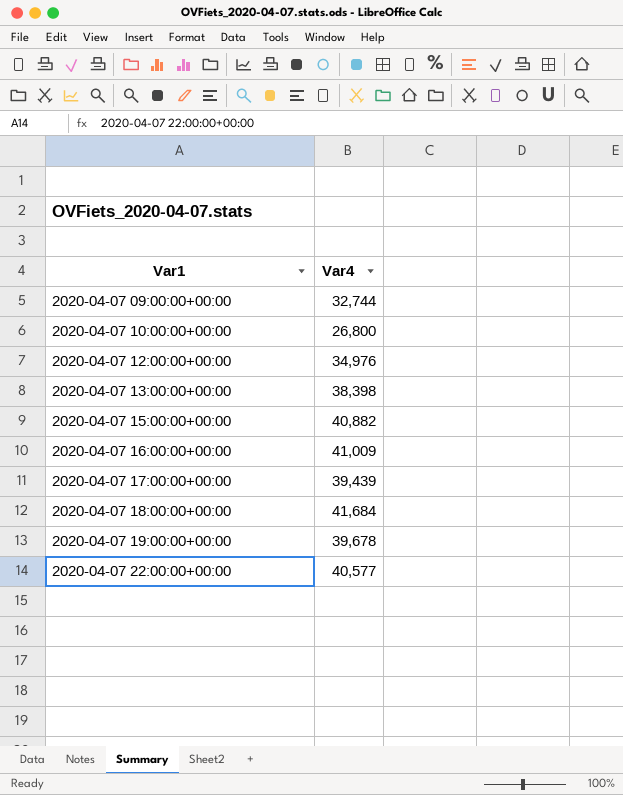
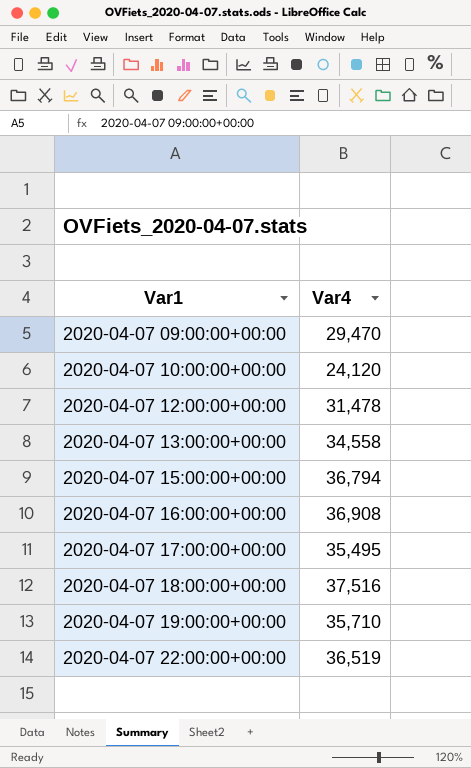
2020-04-07 09:00:00+00:00 | Var4: 32,744 -> 29,470
2020-04-07 10:00:00+00:00 | Var4: 26,800 -> 24,120
2020-04-07 12:00:00+00:00 | Var4: 34,976 -> 31,478
2020-04-07 13:00:00+00:00 | Var4: 38,398 -> 34,558
2020-04-07 15:00:00+00:00 | Var4: 40,882 -> 36,794
2020-04-07 16:00:00+00:00 | Var4: 41,009 -> 36,908
2020-04-07 17:00:00+00:00 | Var4: 39,439 -> 35,495
2020-04-07 18:00:00+00:00 | Var4: 41,684 -> 37,516
2020-04-07 19:00:00+00:00 | Var4: 39,678 -> 35,710
2020-04-07 22:00:00+00:00 | Var4: 40,577 -> 36,519

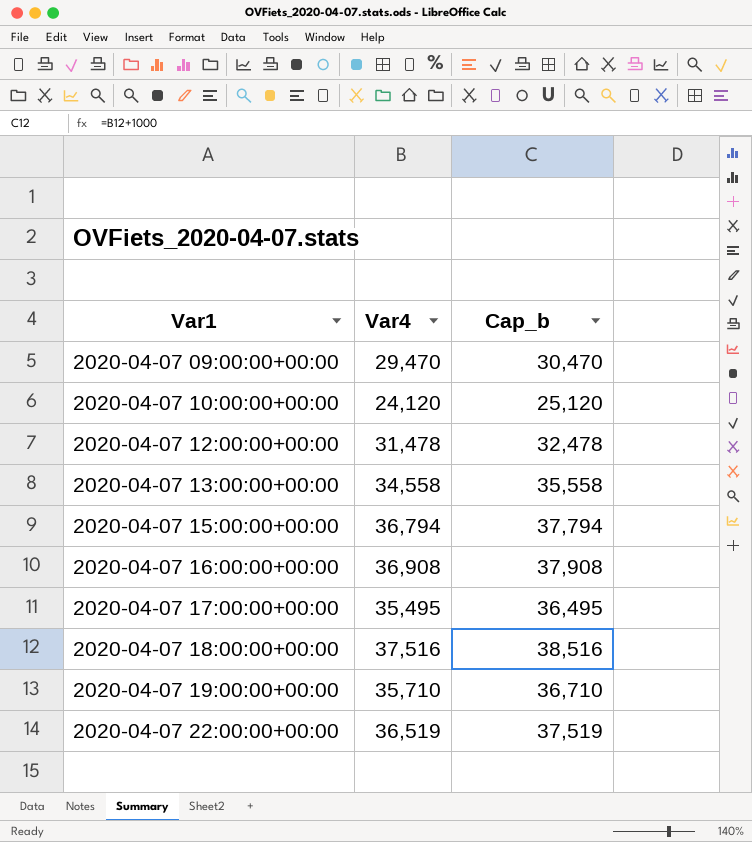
column Cap_b | formula: none -> [Var4] + 1000

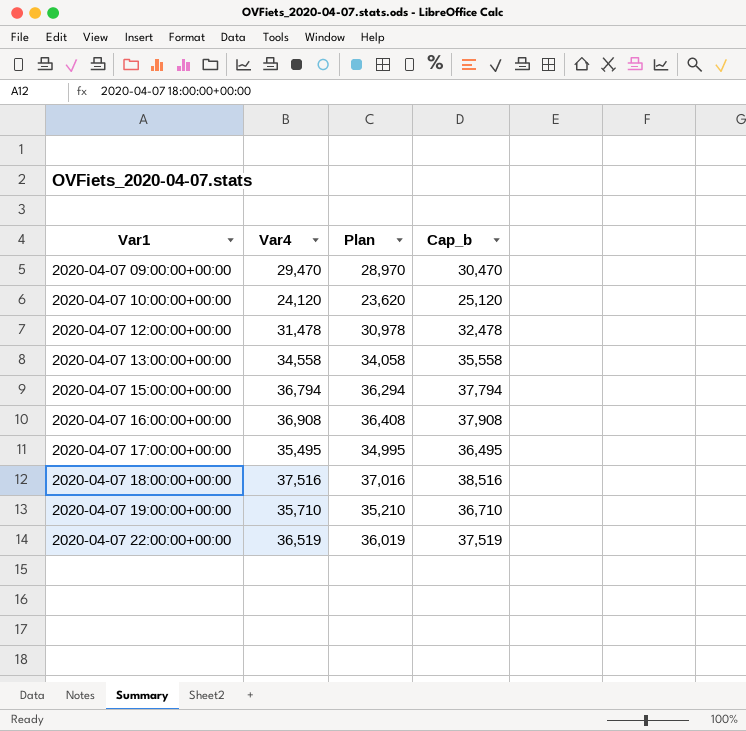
column Plan | formula: none -> [Var4] - 500

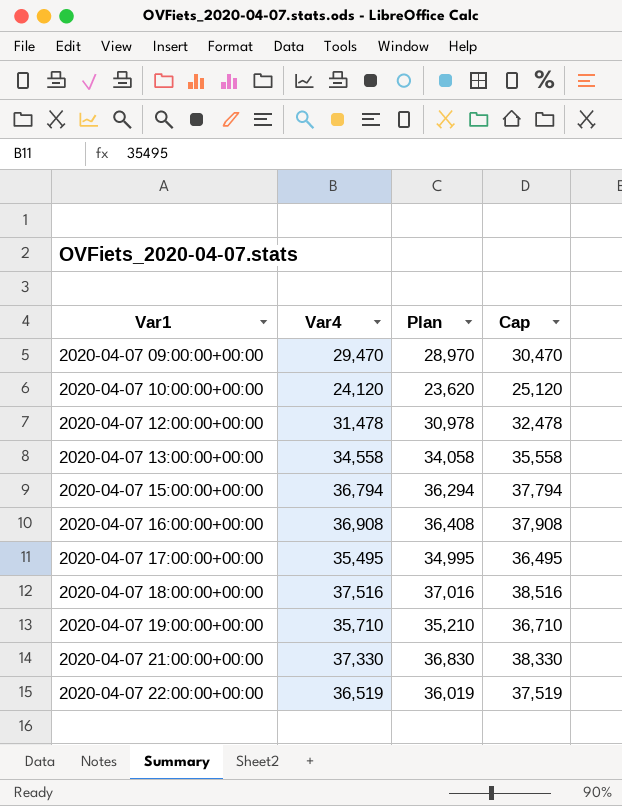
column name: Cap_b -> Cap
row 2020-04-07 21:00:00+00:00: none -> 37,330 | 36,830 | 38,330

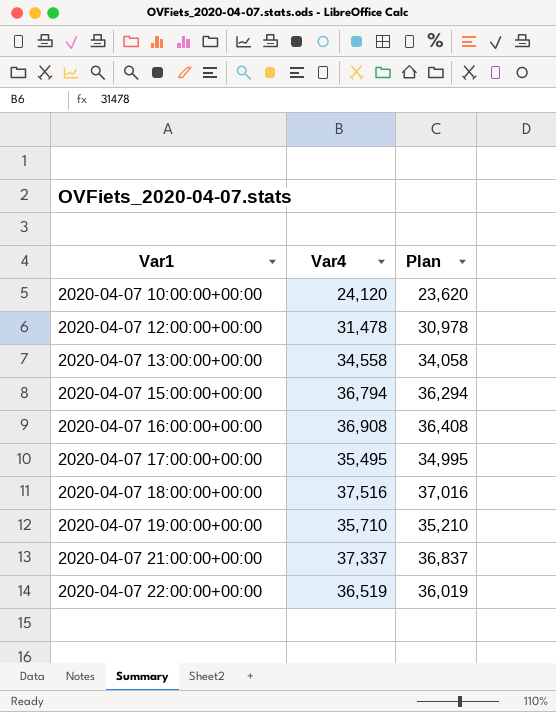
column Cap | formula: [Var4] + 1000 -> none
row 2020-04-07 09:00:00+00:00: 29,470 | 28,970 | 30,470 -> none
2020-04-07 21:00:00+00:00 | Var4: 37,330 -> 37,337
2020-04-07 21:00:00+00:00 | Plan: 36,830 -> 36,837

